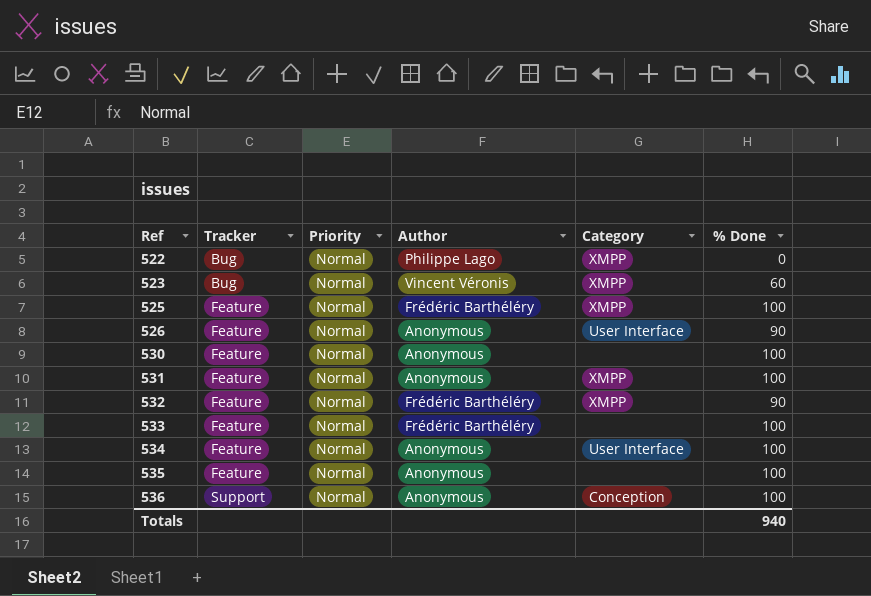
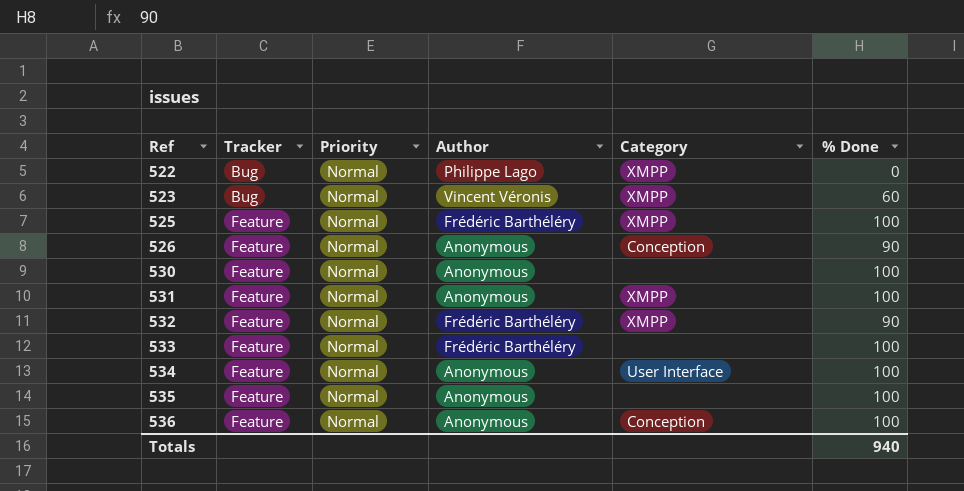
526 | Category: User Interface -> Conception
536 | Tracker: Support -> Feature

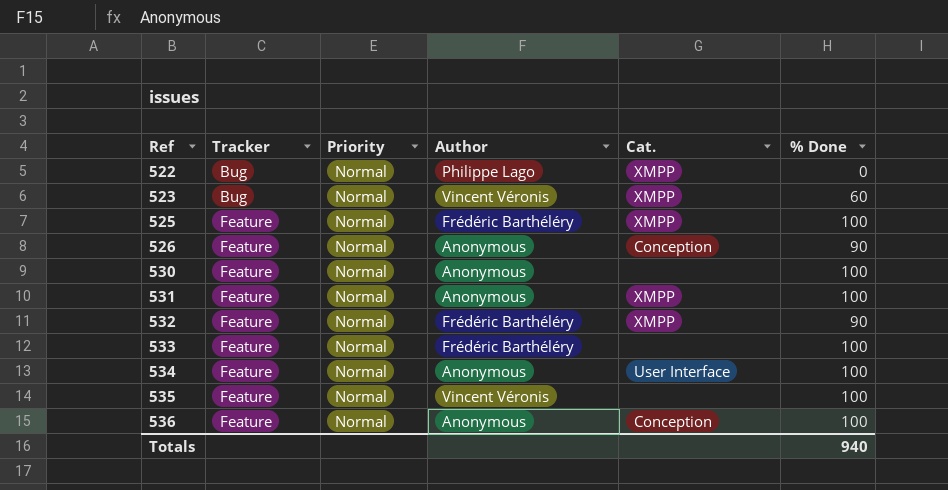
column name: Category -> Cat.
535 | Author: Anonymous -> Vincent Véronis

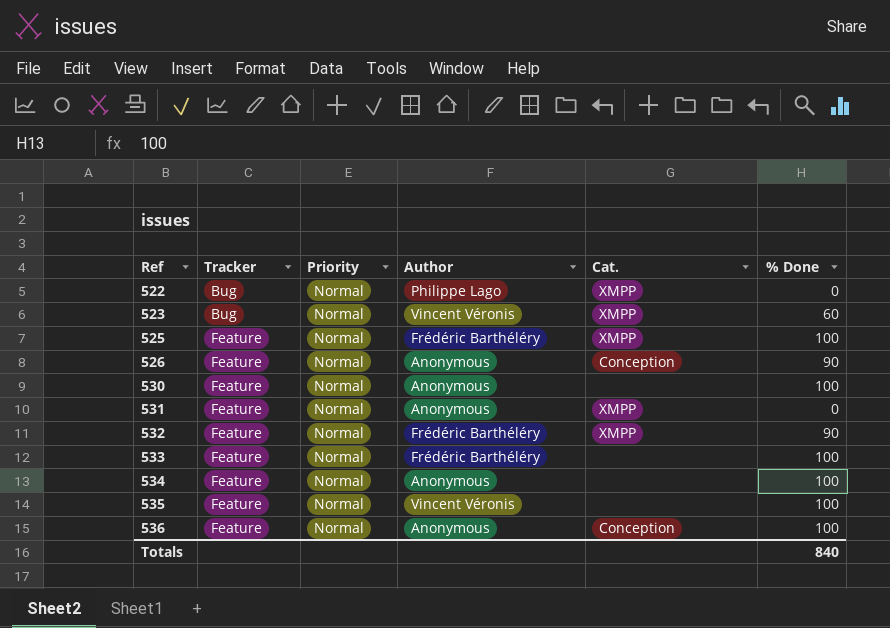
531 | % Done: 100 -> 0
534 | Cat.: User Interface -> none
Totals | % Done: 940 -> 840

